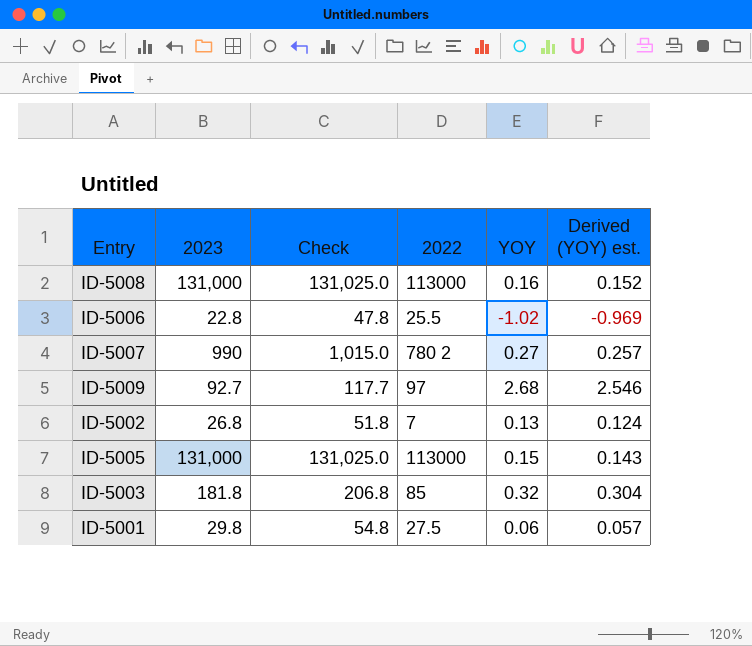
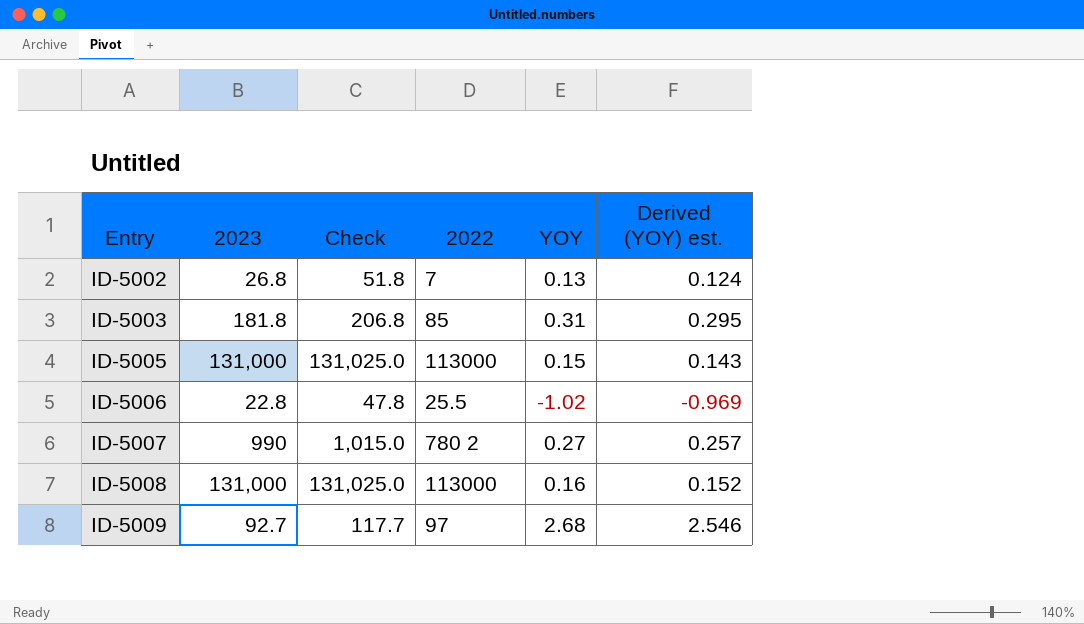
row order: none -> Entry ascending
row ID-5001: 29.8 | 54.8 | 27.5 | 0.06 | 0.057 -> none
ID-5003 | YOY: 0.32 -> 0.31
ID-5003 | Derived (YOY) est.: 0.304 -> 0.295

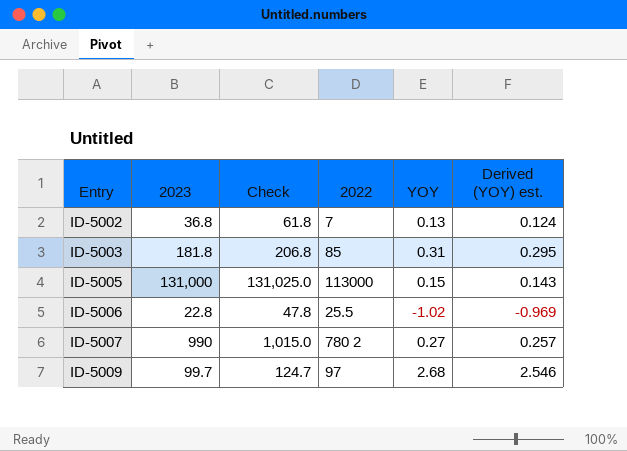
row ID-5008: 131,000 | 131,025.0 | 113000 | 0.16 | 0.152 -> none
ID-5002 | 2023: 26.8 -> 36.8
ID-5002 | Check: 51.8 -> 61.8
ID-5009 | 2023: 92.7 -> 99.7
ID-5009 | Check: 117.7 -> 124.7

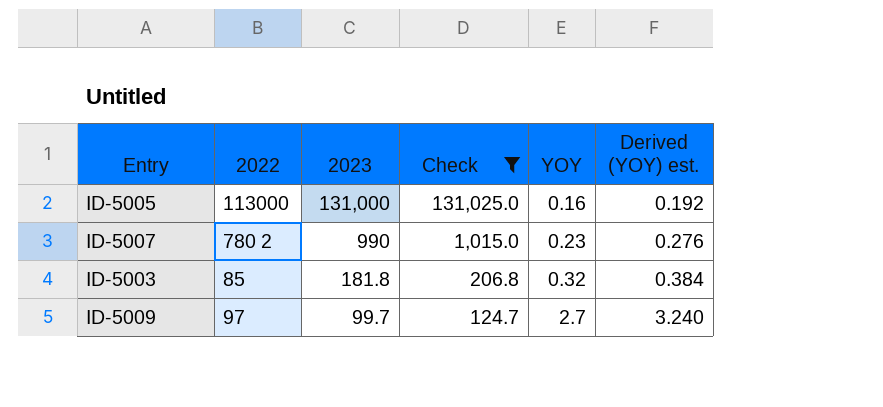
filter: none -> Check >= 124.7
row order: Entry ascending -> 2023 descending
column 2022 | position: 4 -> 2
column Derived (YOY) est. | formula: [YOY] * 0.95 -> [YOY] * 1.2
ID-5005 | YOY: 0.15 -> 0.16
ID-5007 | YOY: 0.27 -> 0.23
ID-5003 | YOY: 0.31 -> 0.32
ID-5009 | YOY: 2.68 -> 2.7

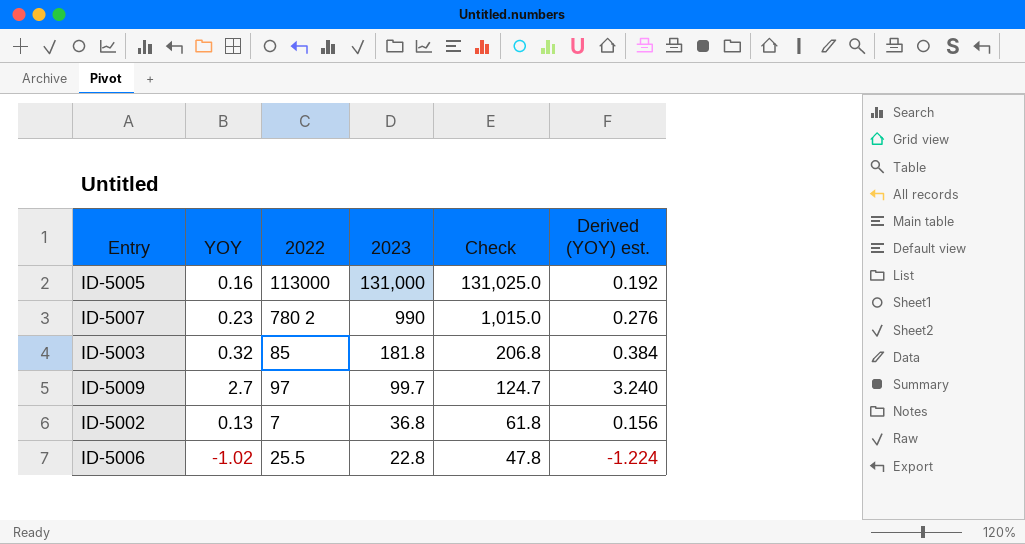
filter: Check >= 124.7 -> none
column YOY | position: 5 -> 2

